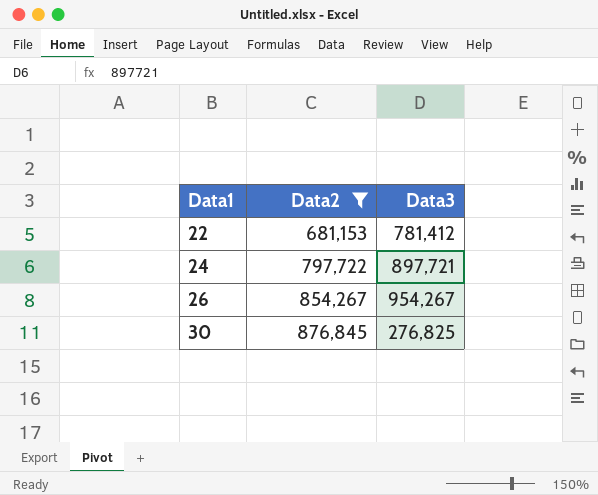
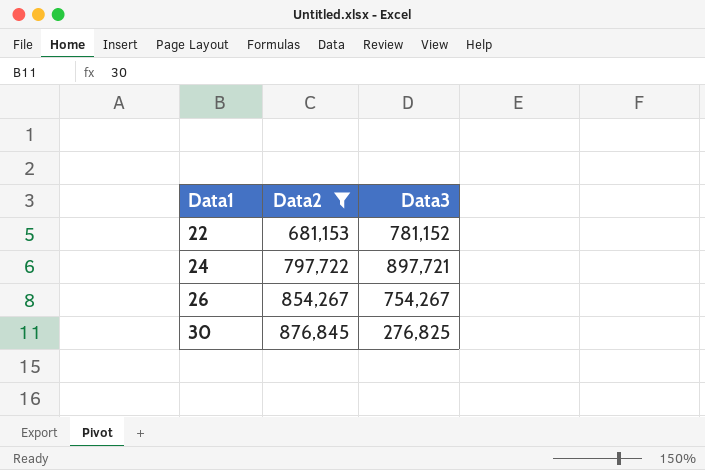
22 | Data3: 781,412 -> 781,152
26 | Data3: 954,267 -> 754,267

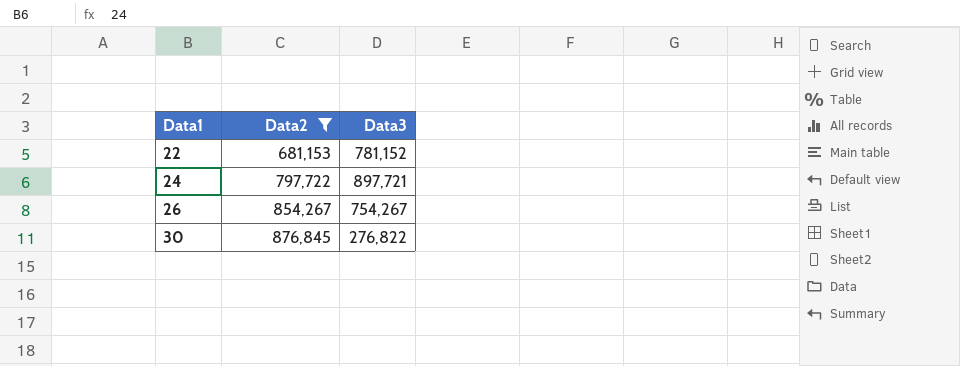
30 | Data3: 276,825 -> 276,822

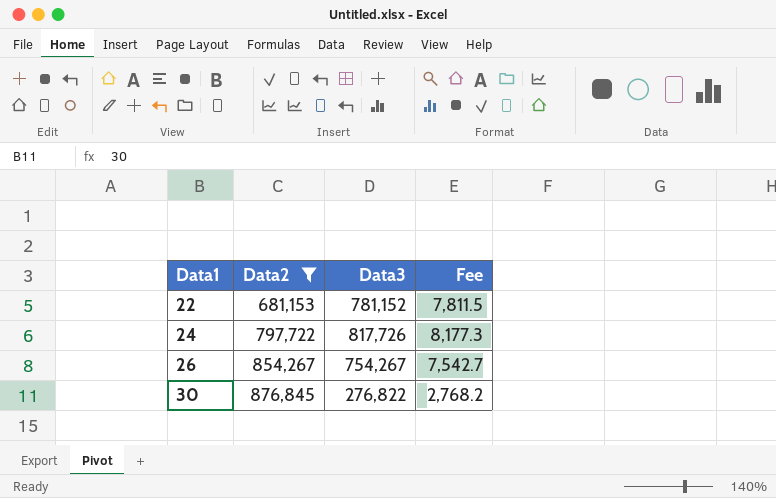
column Fee | formula: none -> [Data3] * 0.01
24 | Data3: 897,721 -> 817,726

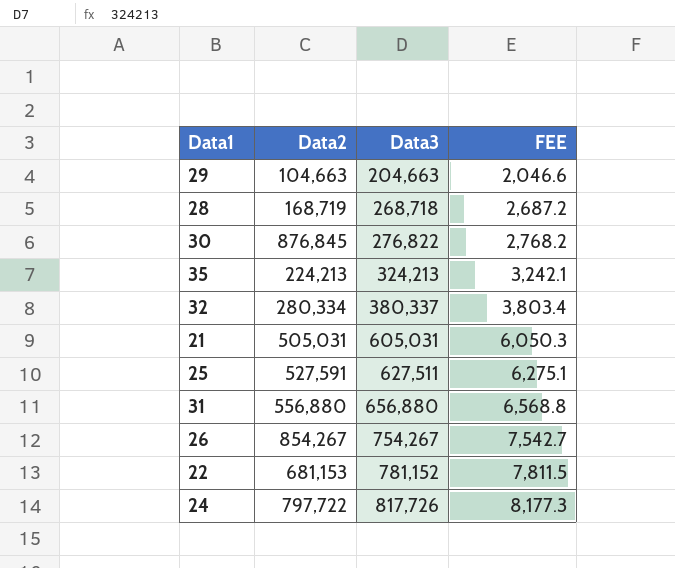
filter: Data2 >= 681,153 -> none
row order: Data1 ascending -> Data3 ascending
column name: Fee -> FEE

